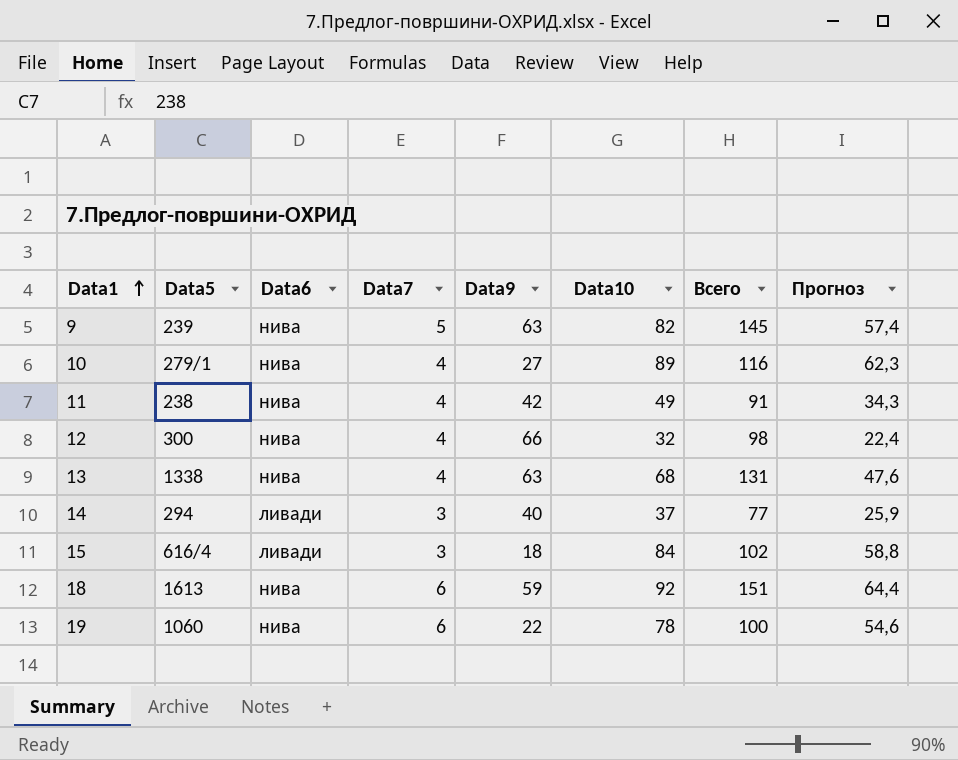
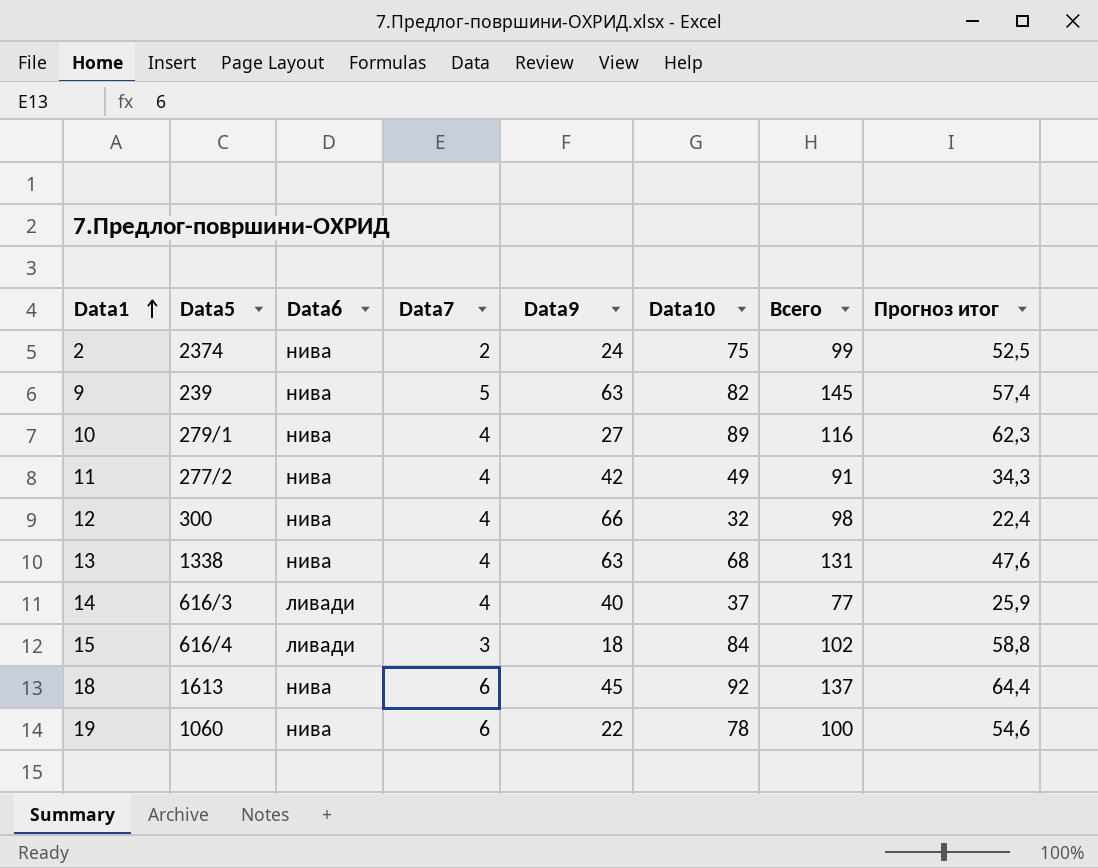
column name: Прогноз -> Прогноз итог
row 2: none -> 2374 | нива | 2 | 24 | 75 | 99 | 52,5
11 | Data5: 238 -> 277/2
14 | Data5: 294 -> 616/3
14 | Data7: 3 -> 4
18 | Data9: 59 -> 45
18 | Всего: 151 -> 137

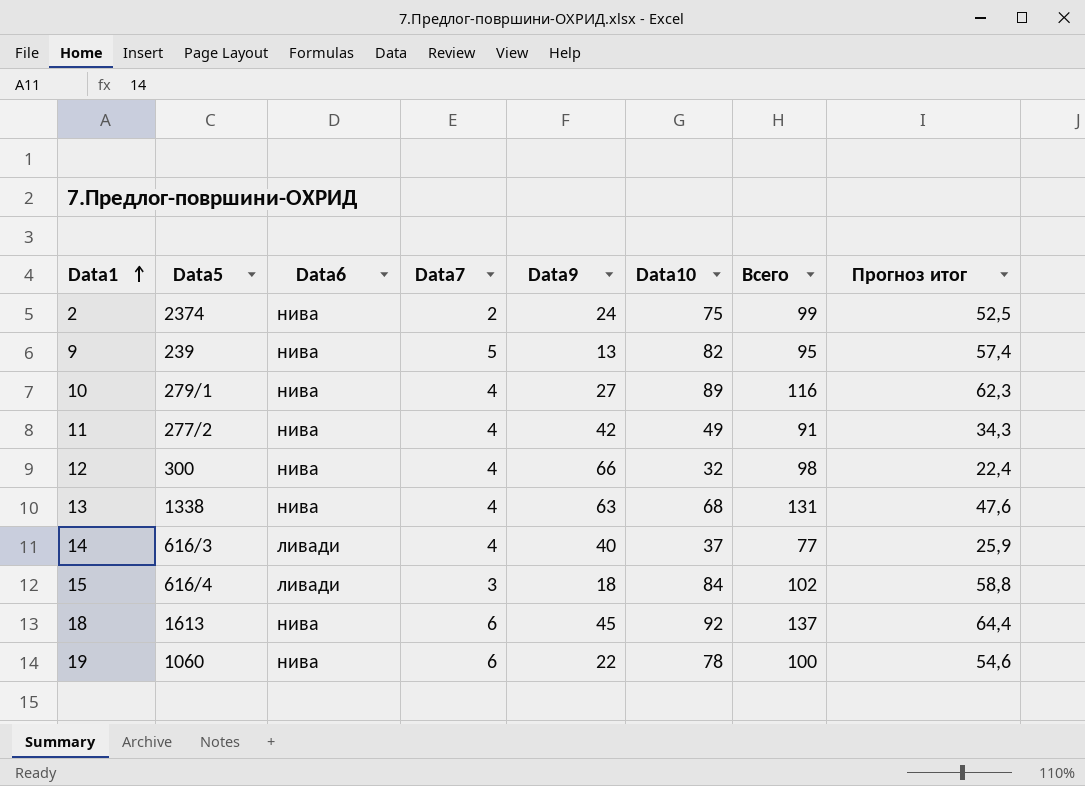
9 | Data9: 63 -> 13
9 | Всего: 145 -> 95

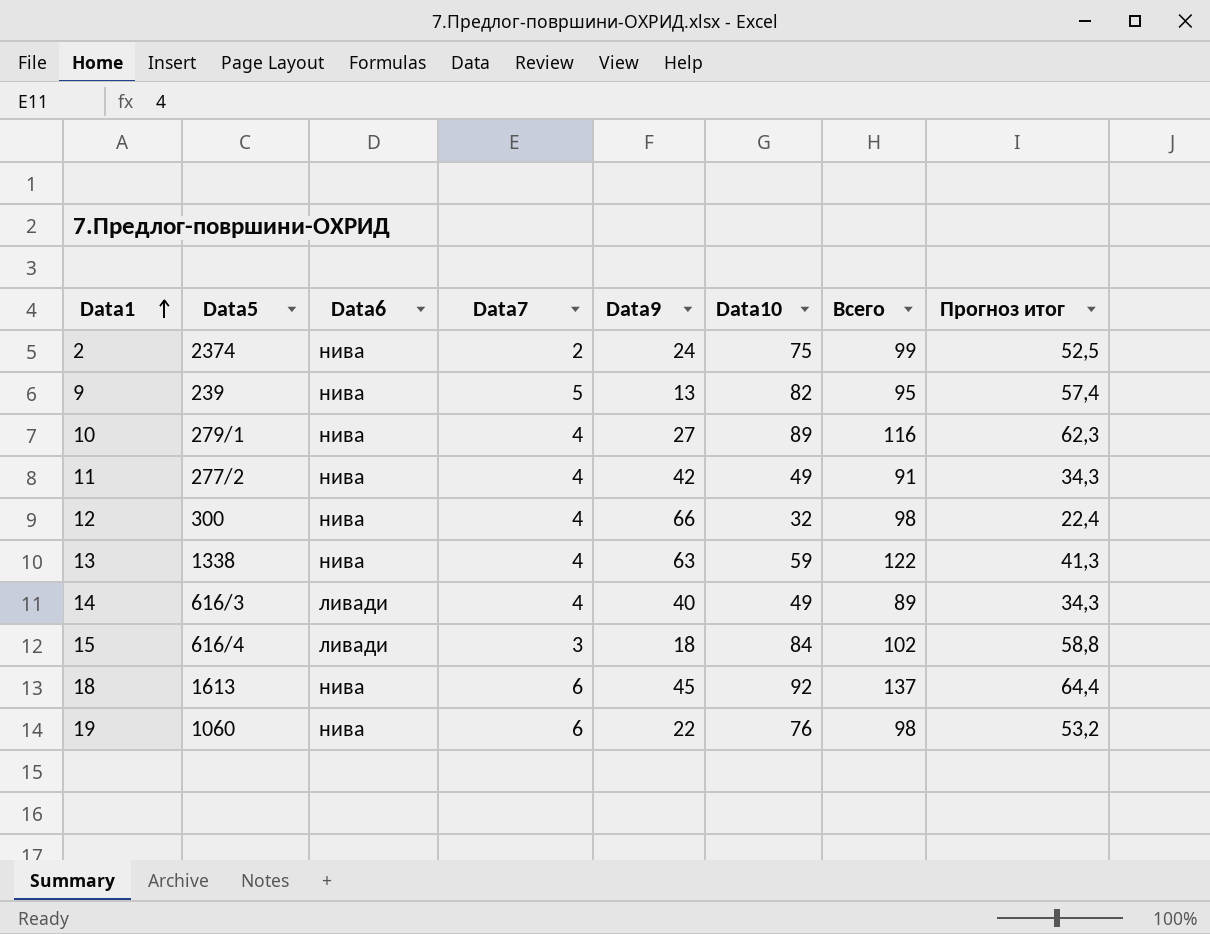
13 | Data10: 68 -> 59
13 | Всего: 131 -> 122
13 | Прогноз итог: 47,6 -> 41,3
14 | Data10: 37 -> 49
14 | Всего: 77 -> 89
14 | Прогноз итог: 25,9 -> 34,3
19 | Data10: 78 -> 76
19 | Всего: 100 -> 98
19 | Прогноз итог: 54,6 -> 53,2

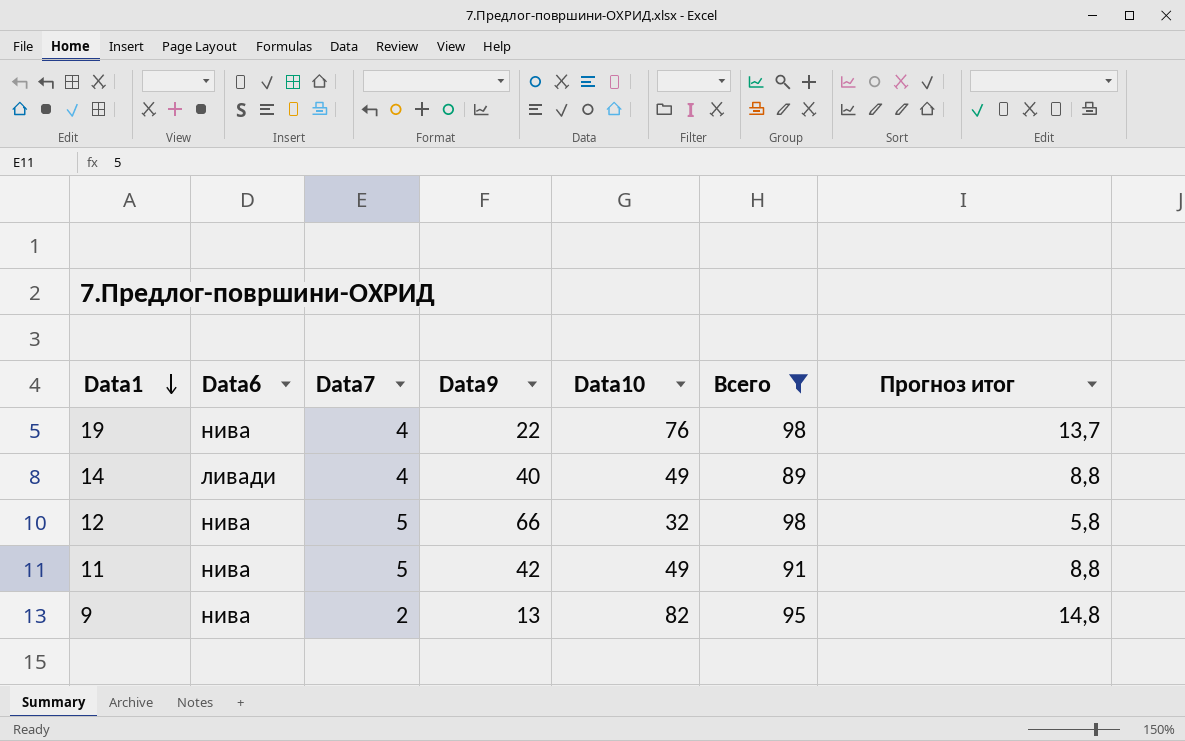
filter: none -> Всего <= 98
row order: Data1 ascending -> Data1 descending
column Data5 | position: 2 -> none
column Прогноз итог | formula: [Data10] * 0,7 -> [Data10] * 0,18
19 | Data7: 6 -> 4
12 | Data7: 4 -> 5
11 | Data7: 4 -> 5
9 | Data7: 5 -> 2

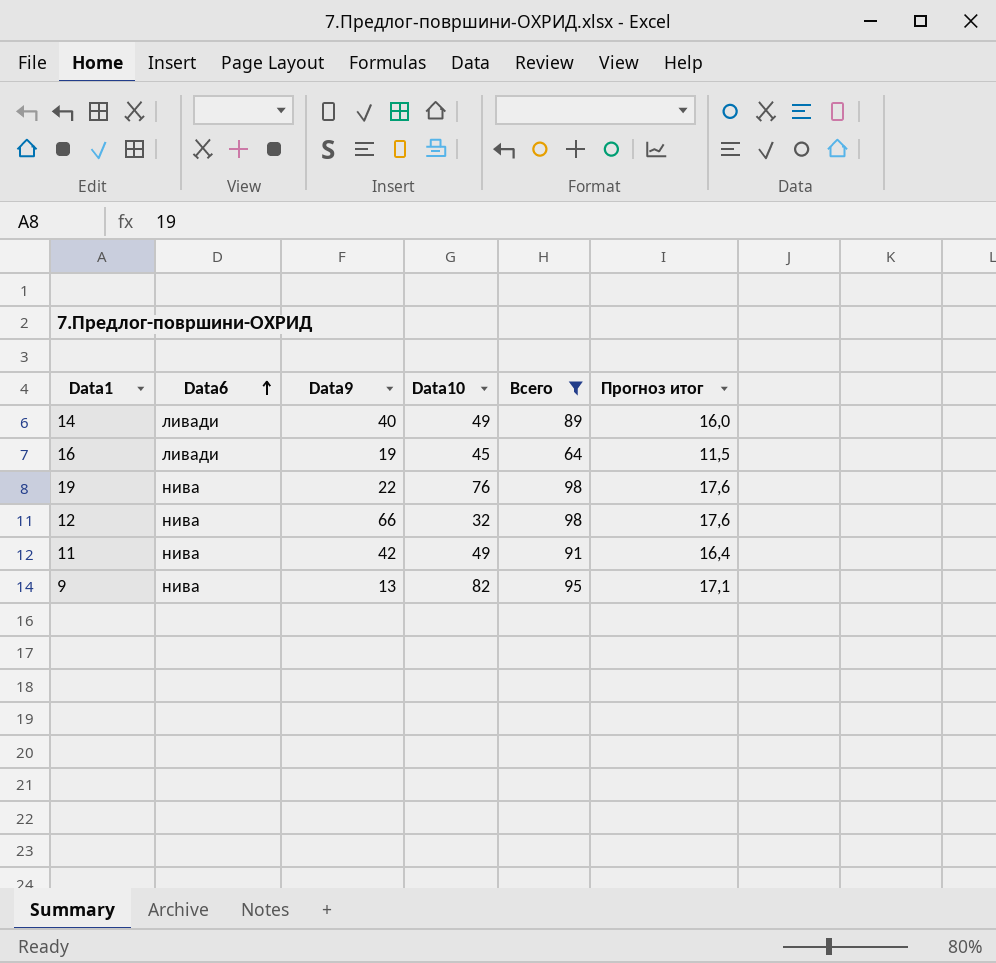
row order: Data1 descending -> Data6 ascending
column Data7 | position: 3 -> none
column Прогноз итог | formula: [Data10] * 0,18 -> [Всего] * 0,18
row 16: none -> ливади | 19 | 45 | 64 | 11,5

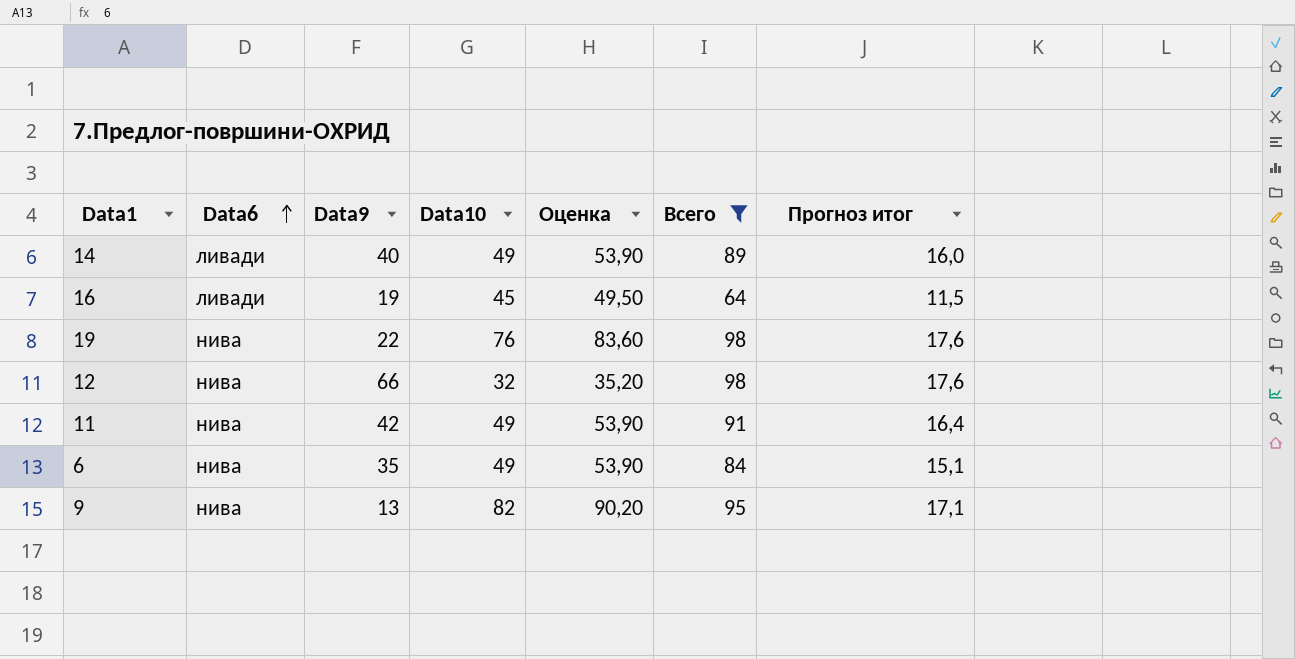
column Оценка | formula: none -> [Data10] * 1,1
row 6: none -> нива | 35 | 49 | 53,90 | 84 | 15,1

